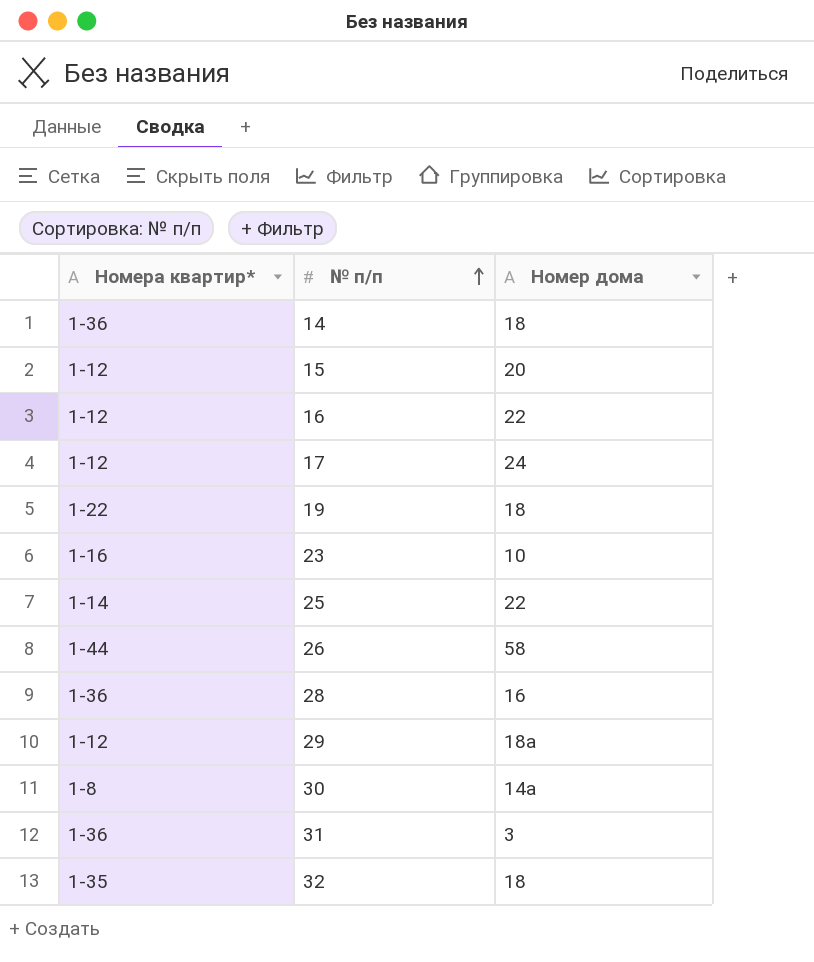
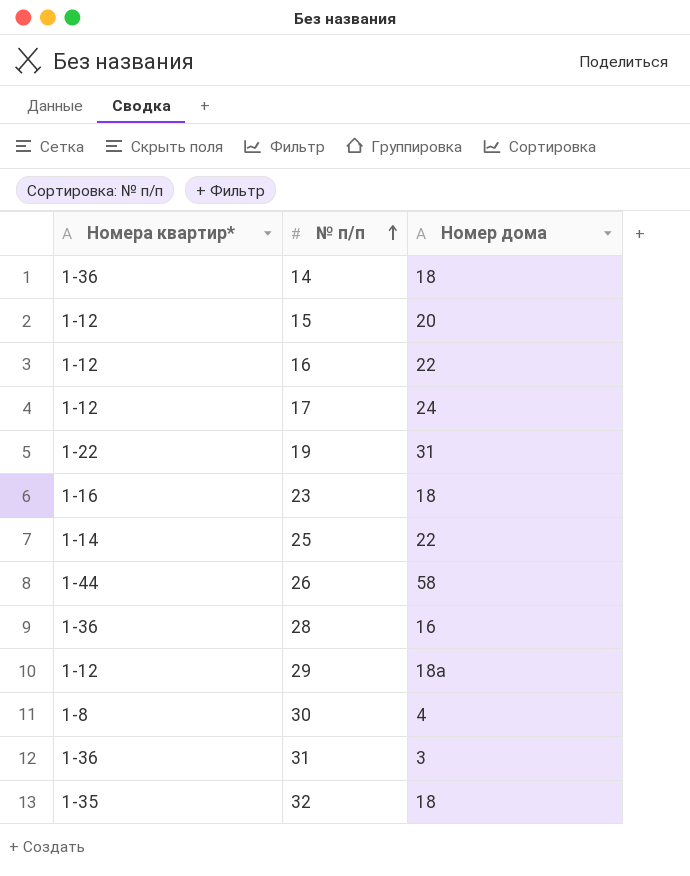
19 | Номер дома: 18 -> 31
23 | Номер дома: 10 -> 18
30 | Номер дома: 14а -> 4

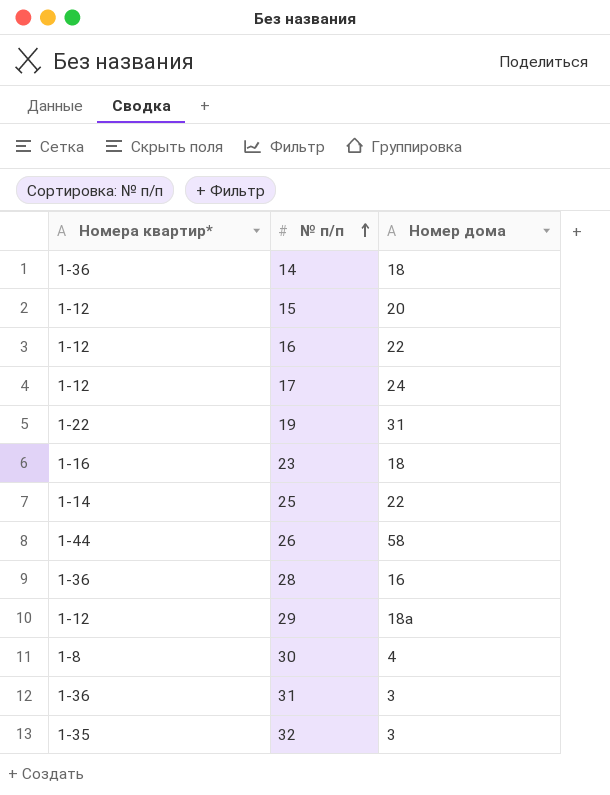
32 | Номер дома: 18 -> 3

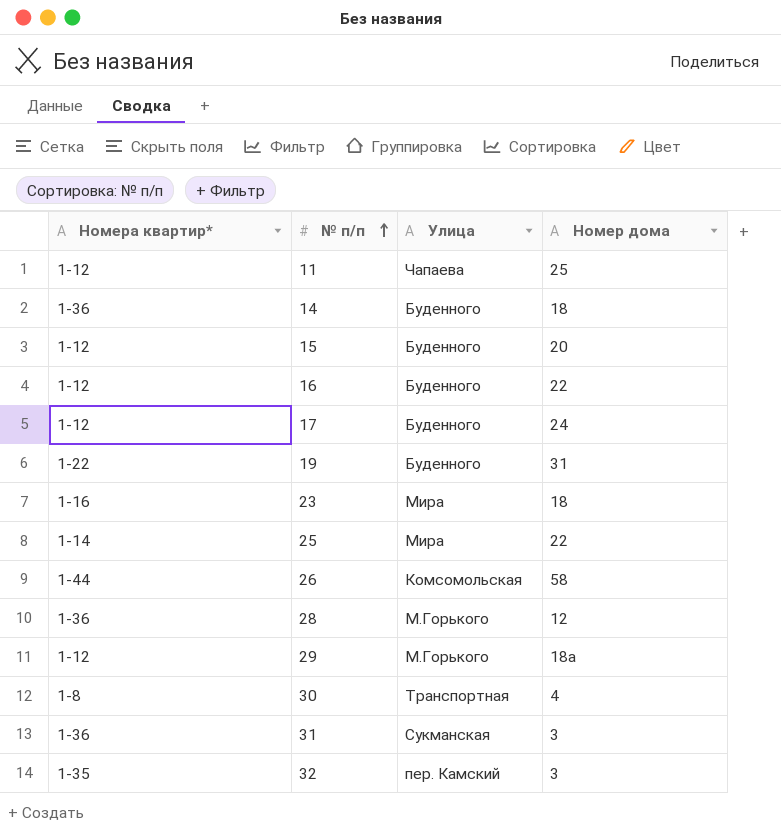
column Улица | position: none -> 3
row 11: none -> 1-12 | Чапаева | 25
28 | Номер дома: 16 -> 12

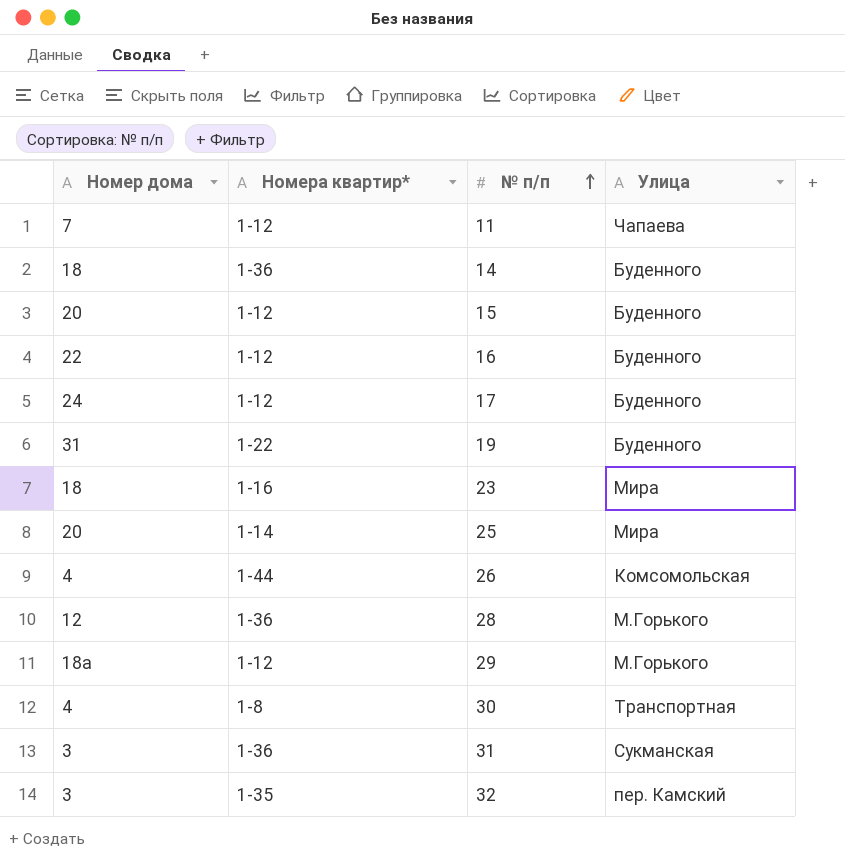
column Номер дома | position: 4 -> 1
11 | Номер дома: 25 -> 7
25 | Номер дома: 22 -> 20
26 | Номер дома: 58 -> 4

